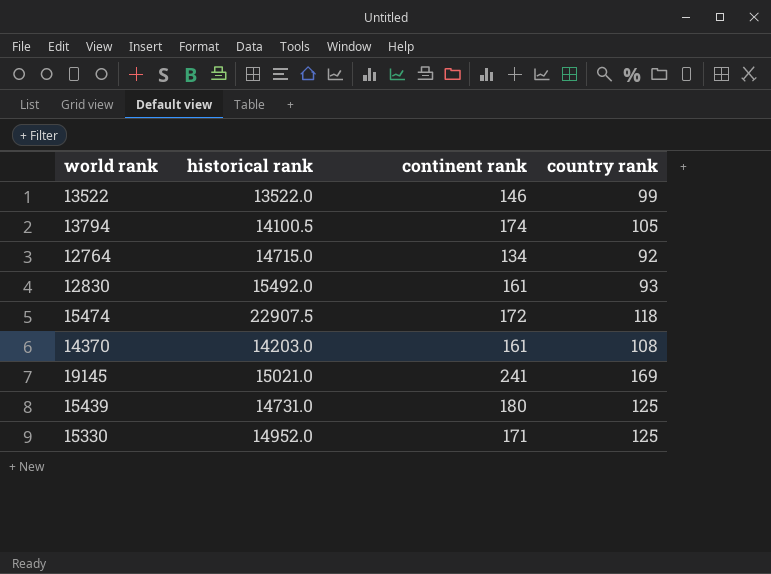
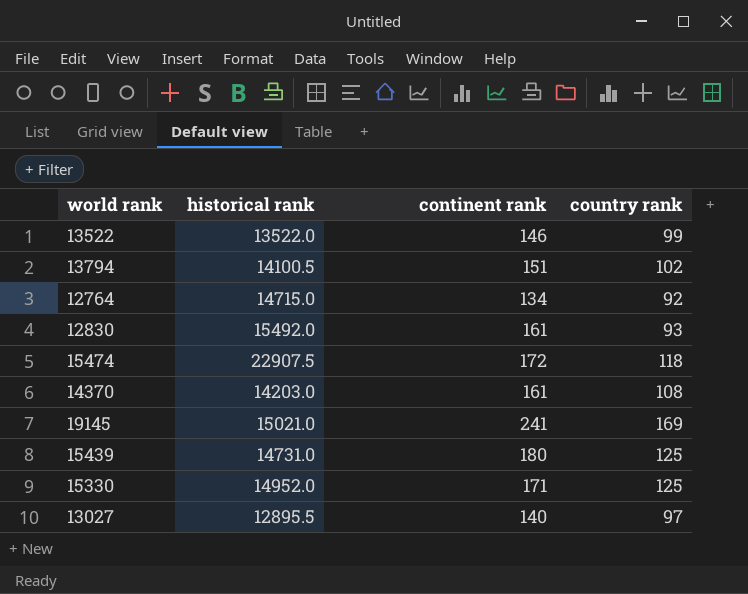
13794 | continent rank: 174 -> 151
13794 | country rank: 105 -> 102
row 13027: none -> 12895.5 | 140 | 97

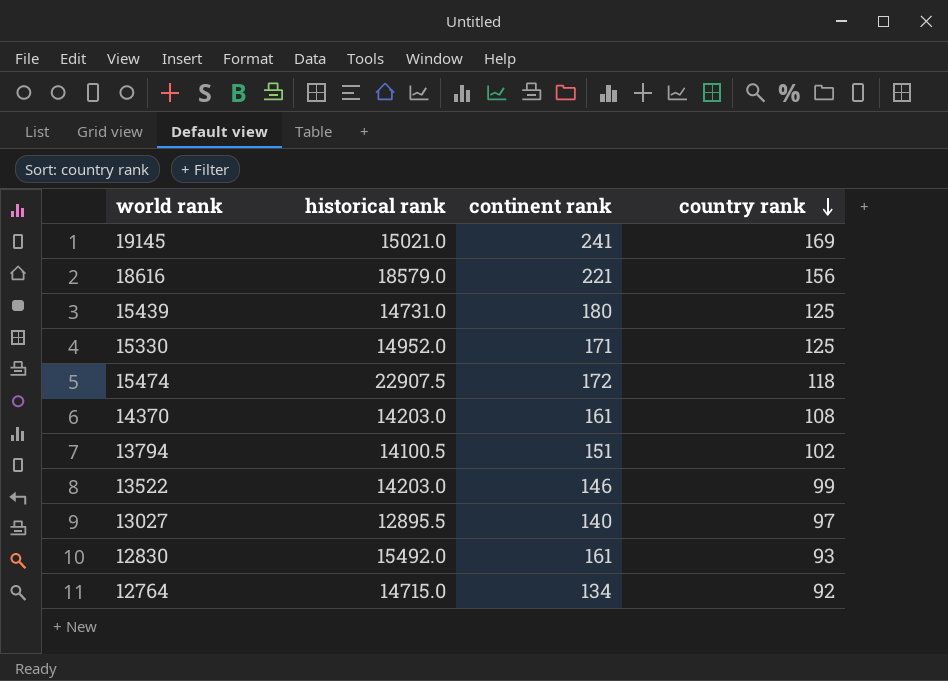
row order: none -> country rank descending
row 18616: none -> 18579.0 | 221 | 156
13522 | historical rank: 13522.0 -> 14203.0

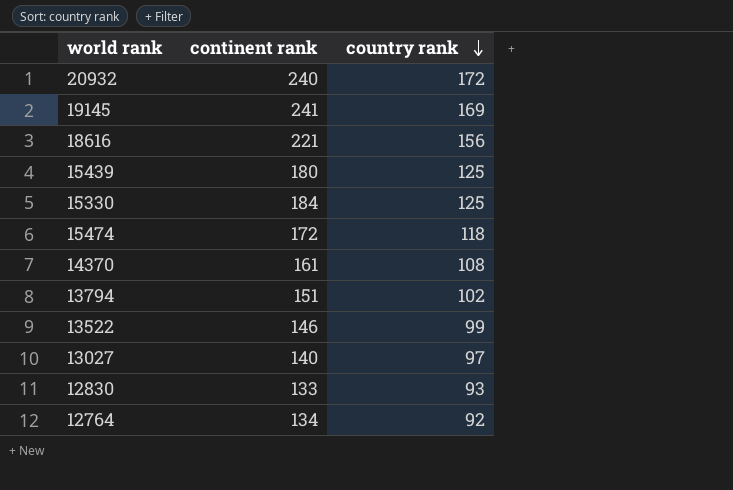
column historical rank | position: 2 -> none
row 20932: none -> 240 | 172
15330 | continent rank: 171 -> 184
12830 | continent rank: 161 -> 133

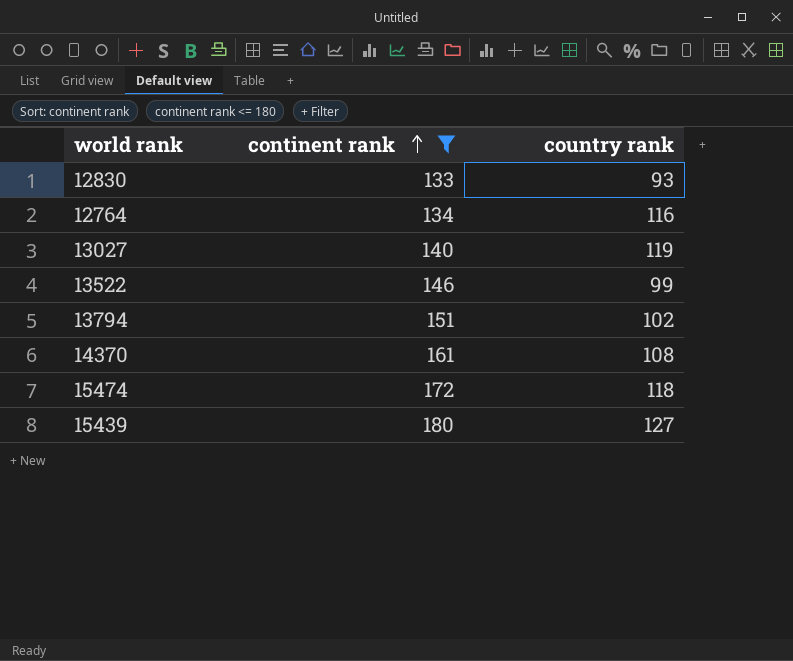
filter: none -> continent rank <= 180
row order: country rank descending -> continent rank ascending
12764 | country rank: 92 -> 116
13027 | country rank: 97 -> 119
15439 | country rank: 125 -> 127

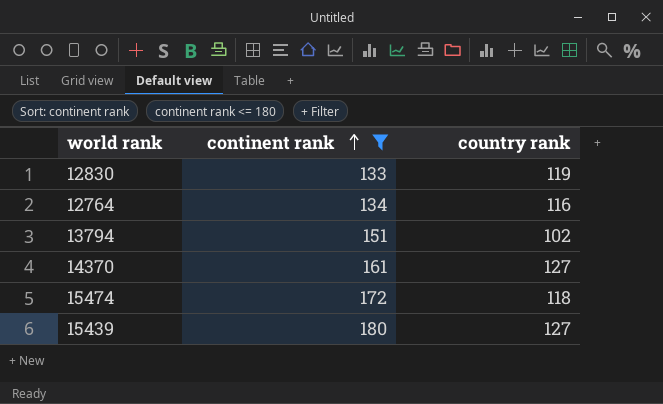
row 13027: 140 | 119 -> none
row 13522: 146 | 99 -> none
12830 | country rank: 93 -> 119
14370 | country rank: 108 -> 127

